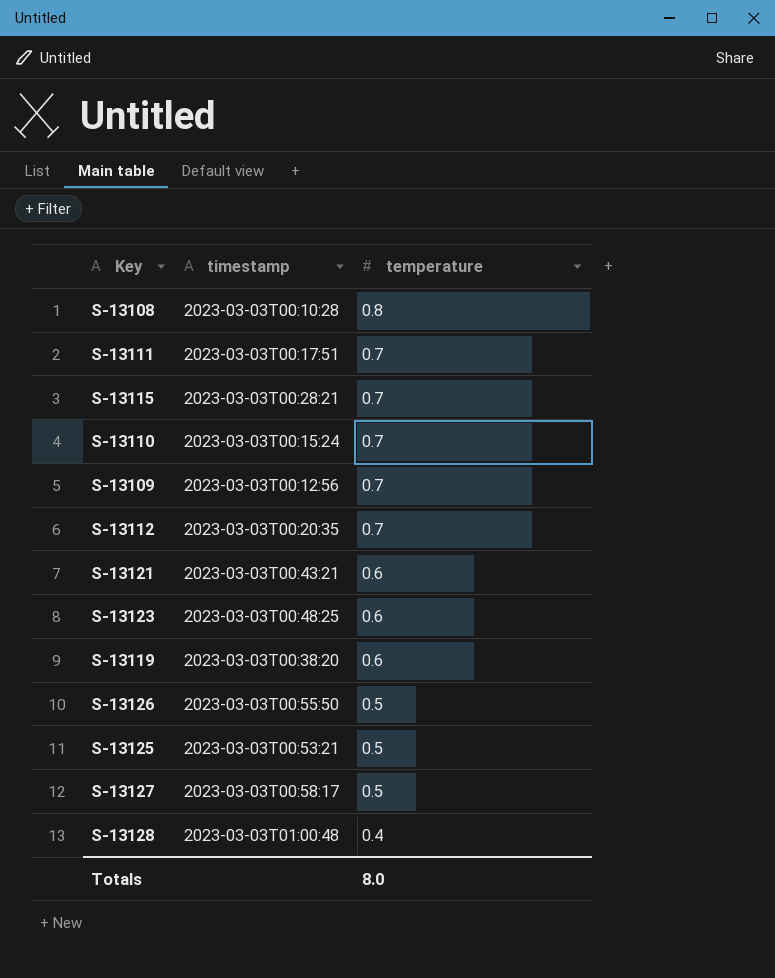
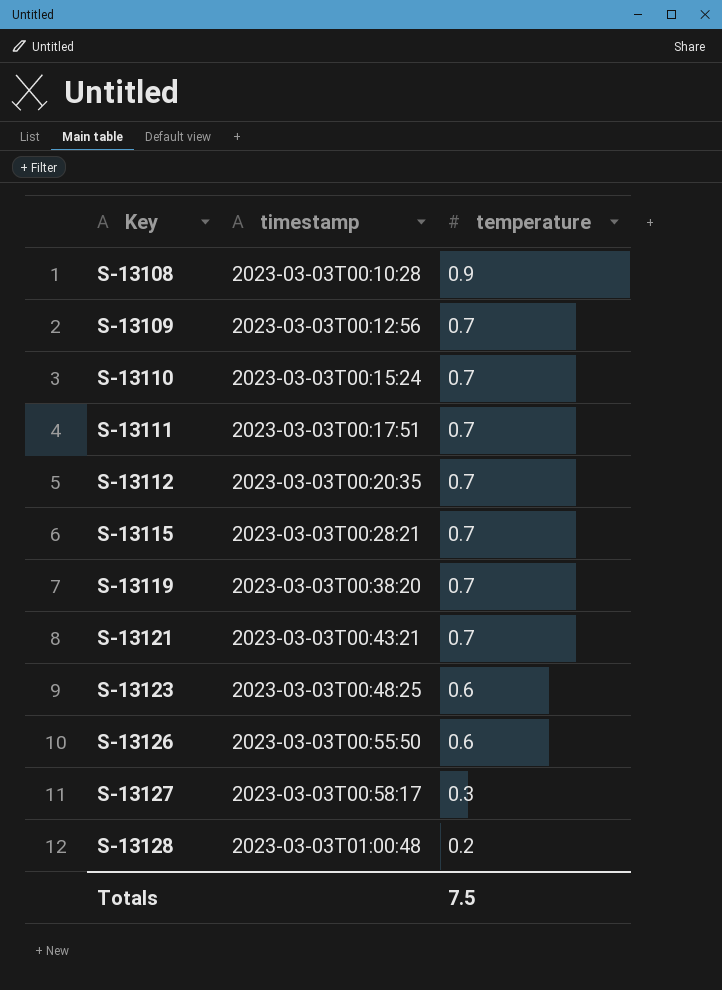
row order: temperature descending -> Key ascending
row S-13125: 2023-03-03T00:53:21 | 0.5 -> none
S-13108 | temperature: 0.8 -> 0.9
S-13119 | temperature: 0.6 -> 0.7
S-13121 | temperature: 0.6 -> 0.7
S-13126 | temperature: 0.5 -> 0.6
S-13127 | temperature: 0.5 -> 0.3
S-13128 | temperature: 0.4 -> 0.2
Totals | temperature: 8.0 -> 7.5

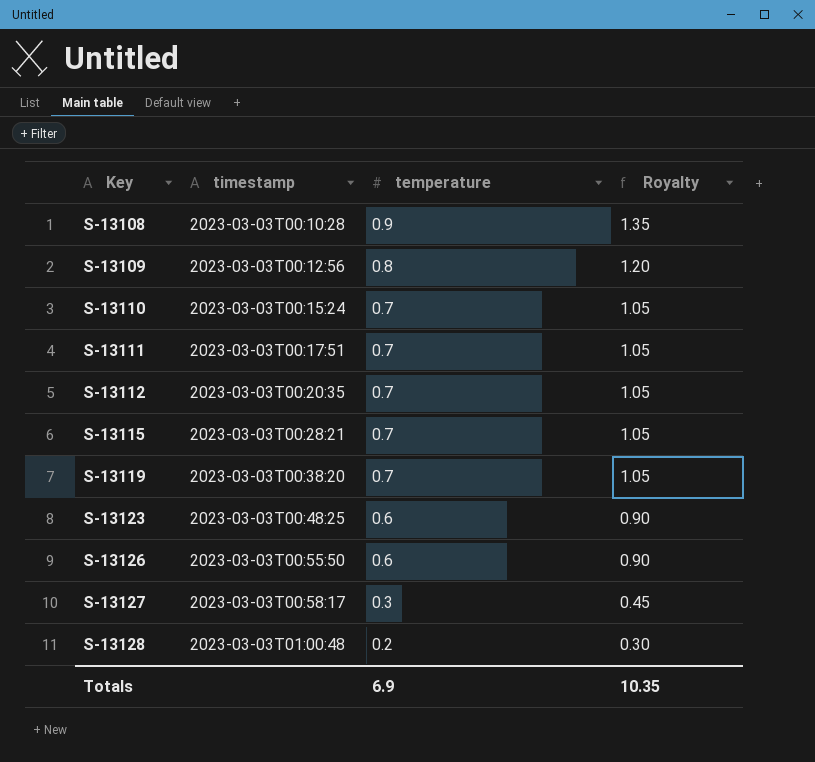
column Royalty | formula: none -> [temperature] * 1.5
row S-13121: 2023-03-03T00:43:21 | 0.7 -> none
S-13109 | temperature: 0.7 -> 0.8
Totals | temperature: 7.5 -> 6.9

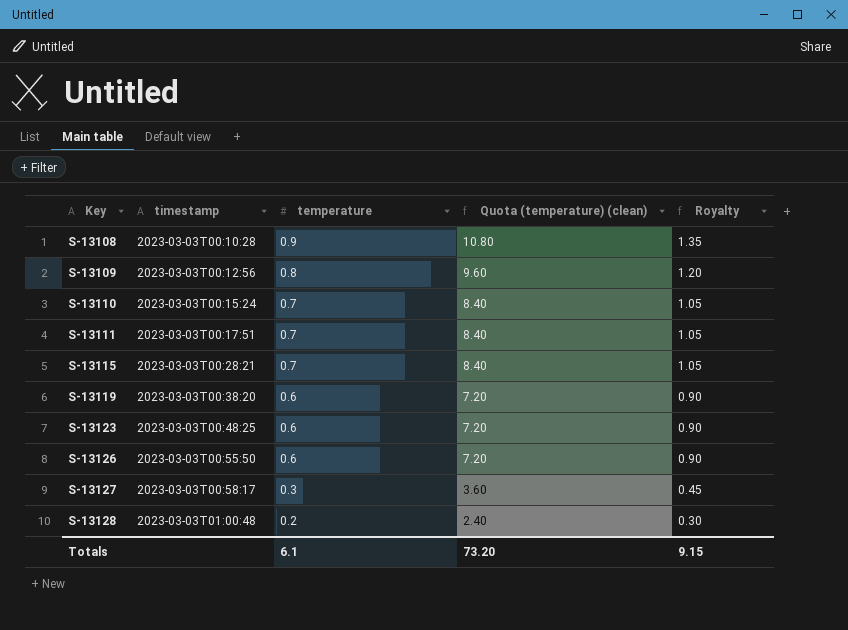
column Quota (temperature) (clean) | formula: none -> [temperature] * 12
row S-13112: 2023-03-03T00:20:35 | 0.7 | 1.05 -> none
S-13119 | temperature: 0.7 -> 0.6
S-13119 | Royalty: 1.05 -> 0.90
Totals | temperature: 6.9 -> 6.1
Totals | Royalty: 10.35 -> 9.15

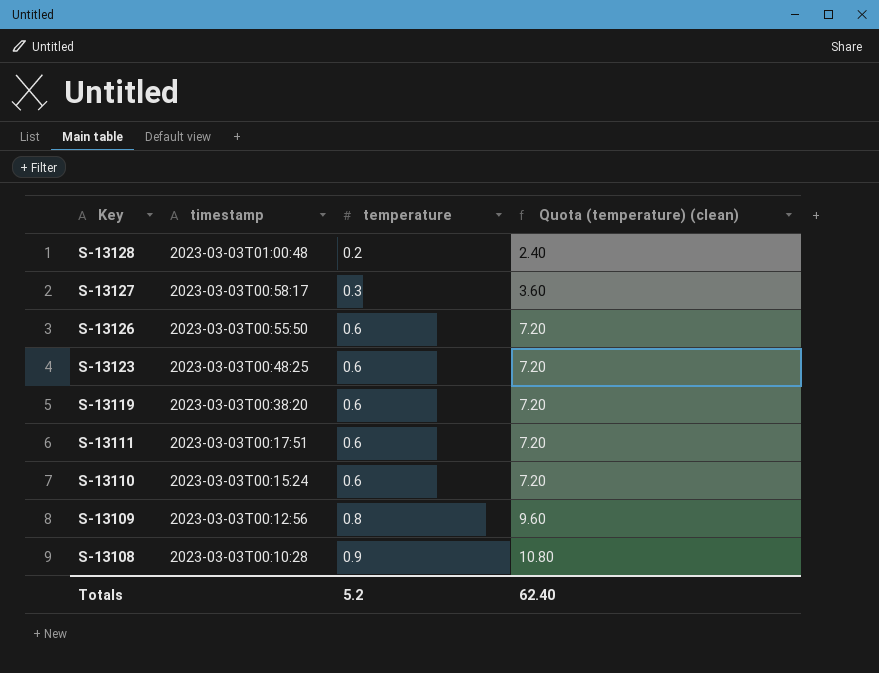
row order: Key ascending -> Key descending
column Royalty | formula: [temperature] * 1.5 -> none
row S-13115: 2023-03-03T00:28:21 | 0.7 | 8.40 | 1.05 -> none
S-13111 | temperature: 0.7 -> 0.6
S-13111 | Quota (temperature) (clean): 8.40 -> 7.20
S-13110 | temperature: 0.7 -> 0.6
S-13110 | Quota (temperature) (clean): 8.40 -> 7.20
Totals | temperature: 6.1 -> 5.2
Totals | Quota (temperature) (clean): 73.20 -> 62.40

